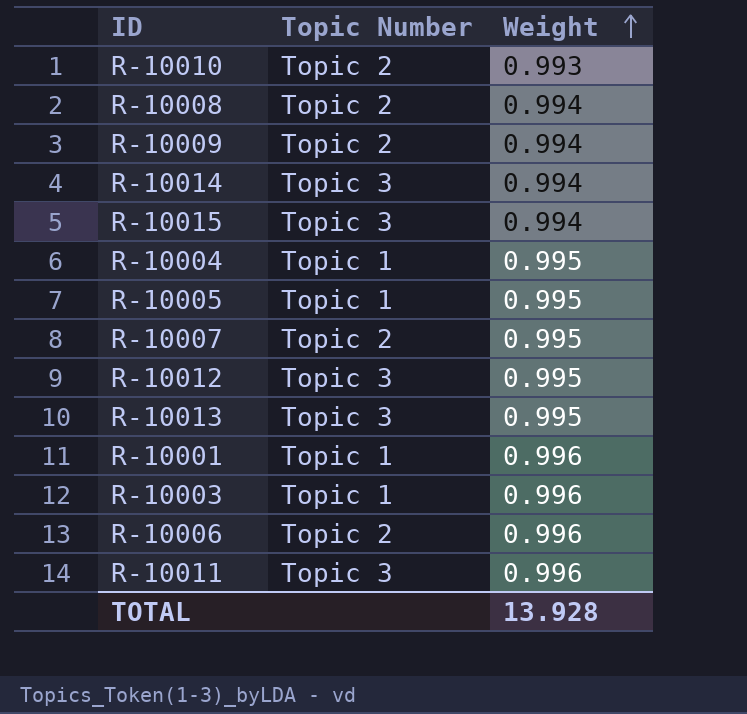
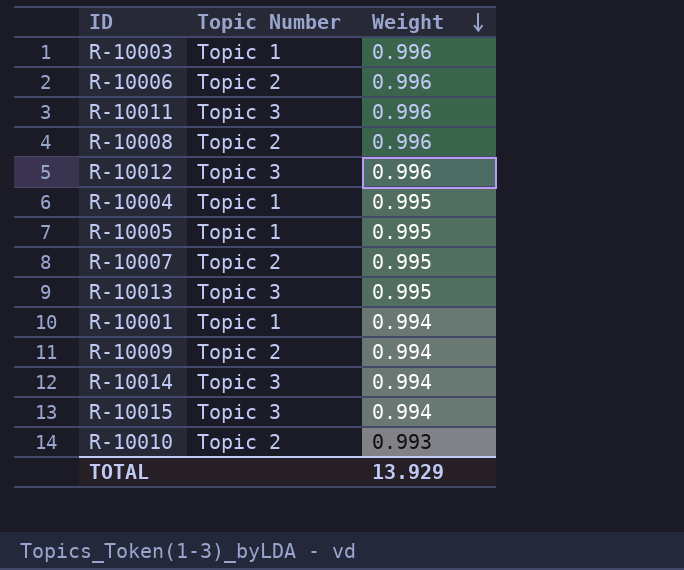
row order: Weight ascending -> Weight descending
R-10008 | Weight: 0.994 -> 0.996
R-10012 | Weight: 0.995 -> 0.996
R-10001 | Weight: 0.996 -> 0.994
TOTAL | Weight: 13.928 -> 13.929

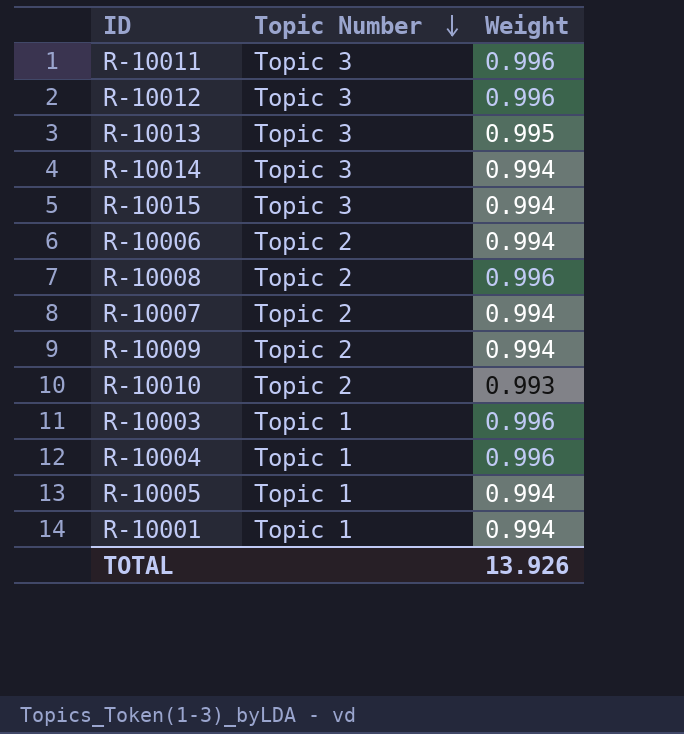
row order: Weight descending -> Topic Number descending
R-10006 | Weight: 0.996 -> 0.994
R-10007 | Weight: 0.995 -> 0.994
R-10004 | Weight: 0.995 -> 0.996
R-10005 | Weight: 0.995 -> 0.994
TOTAL | Weight: 13.929 -> 13.926

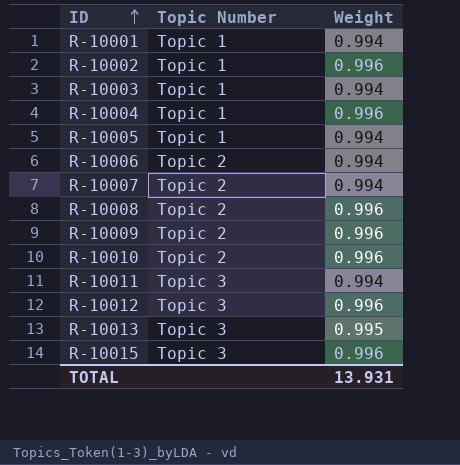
row order: Topic Number descending -> ID ascending
row R-10014: Topic 3 | 0.994 -> none
row R-10002: none -> Topic 1 | 0.996
R-10003 | Weight: 0.996 -> 0.994
R-10009 | Weight: 0.994 -> 0.996
R-10010 | Weight: 0.993 -> 0.996
R-10011 | Weight: 0.996 -> 0.994
R-10015 | Weight: 0.994 -> 0.996
TOTAL | Weight: 13.926 -> 13.931

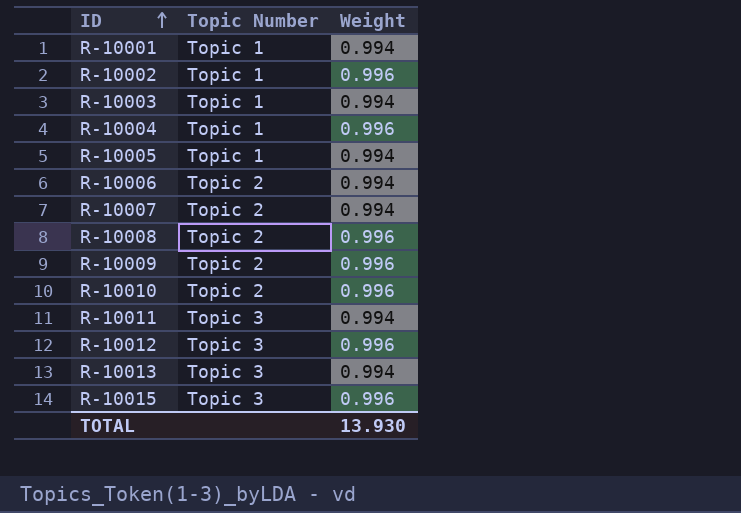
R-10013 | Weight: 0.995 -> 0.994
TOTAL | Weight: 13.931 -> 13.930

